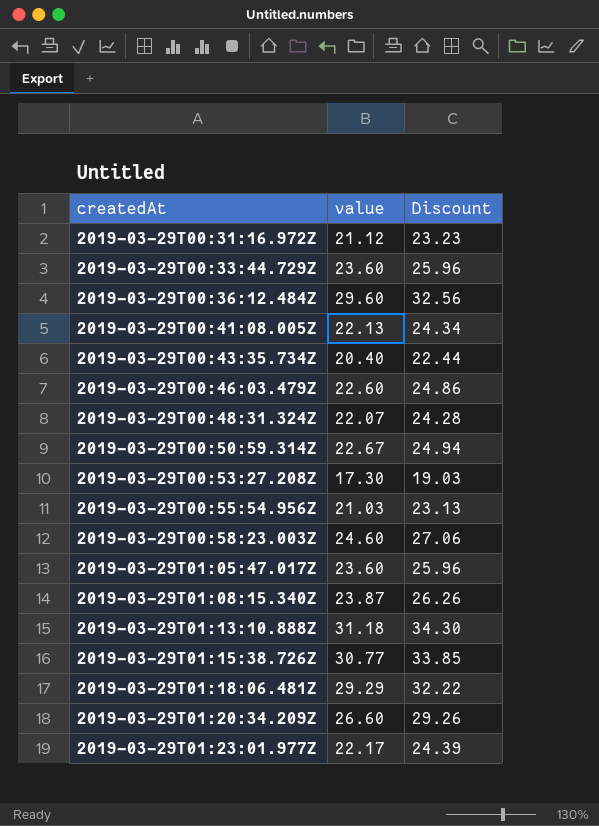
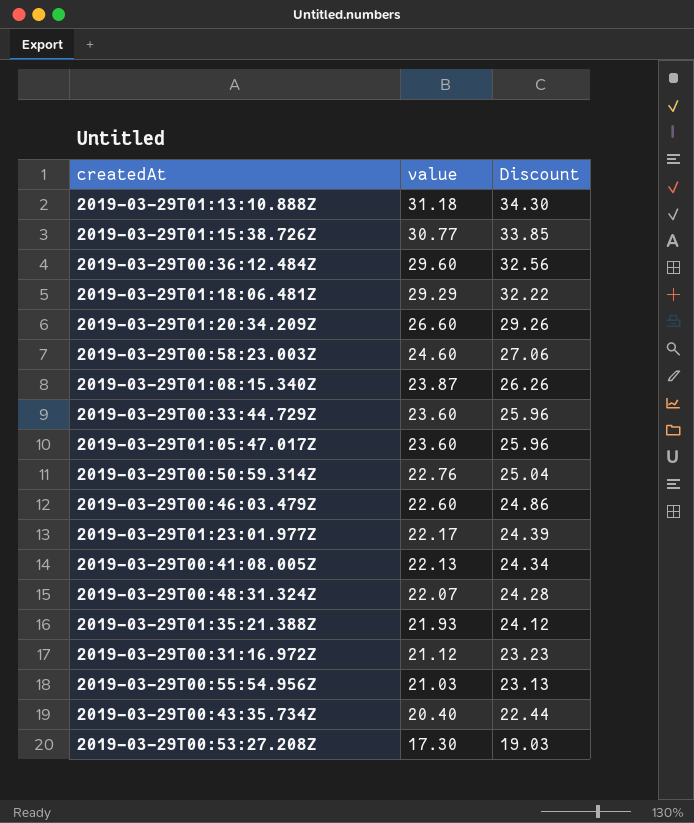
row order: createdAt ascending -> value descending
2019-03-29T00:50:59.314Z | value: 22.67 -> 22.76
2019-03-29T00:50:59.314Z | Discount: 24.94 -> 25.04
row 2019-03-29T01:35:21.388Z: none -> 21.93 | 24.12

